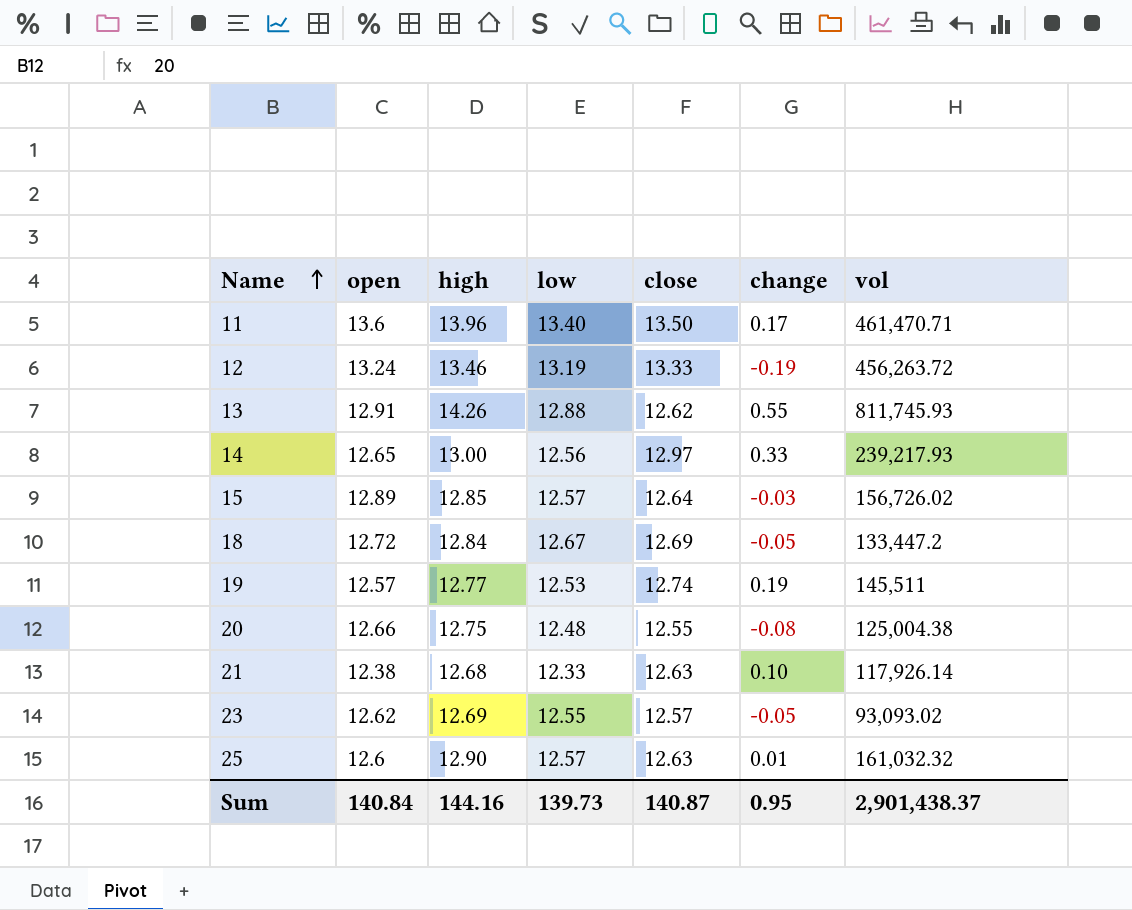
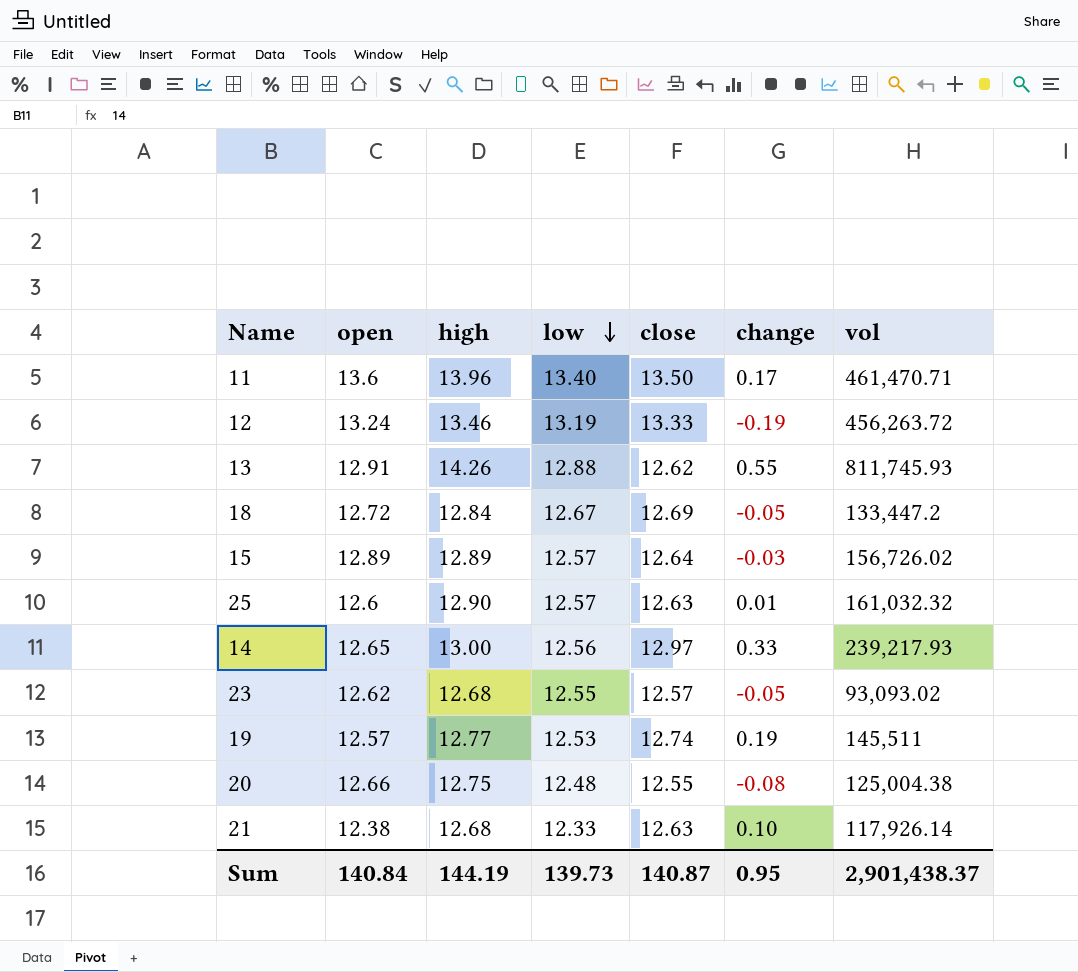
row order: Name ascending -> low descending
15 | high: 12.85 -> 12.89
23 | high: 12.69 -> 12.68
Sum | high: 144.16 -> 144.19

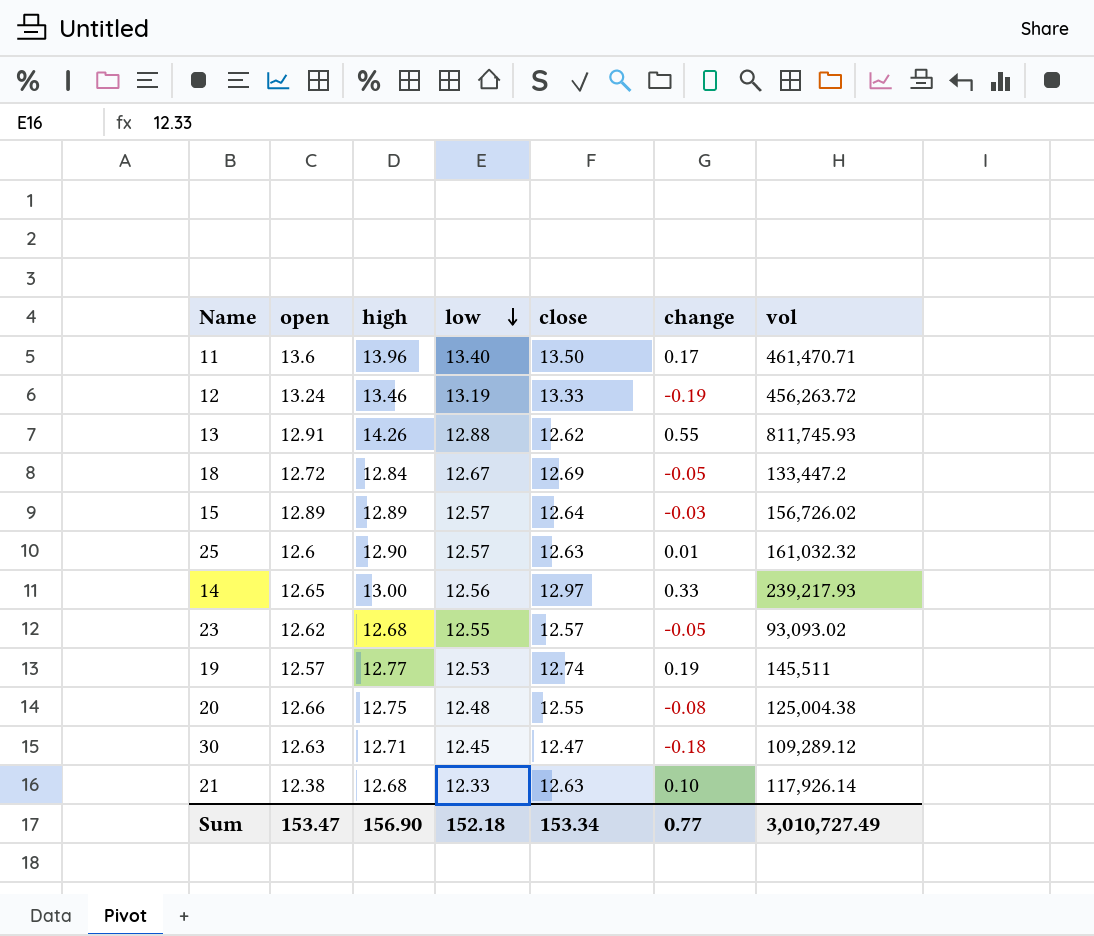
row 30: none -> 12.63 | 12.71 | 12.45 | 12.47 | -0.18 | 109,289.12
Sum | open: 140.84 -> 153.47
Sum | high: 144.19 -> 156.90
Sum | low: 139.73 -> 152.18
Sum | close: 140.87 -> 153.34
Sum | change: 0.95 -> 0.77
Sum | vol: 2,901,438.37 -> 3,010,727.49

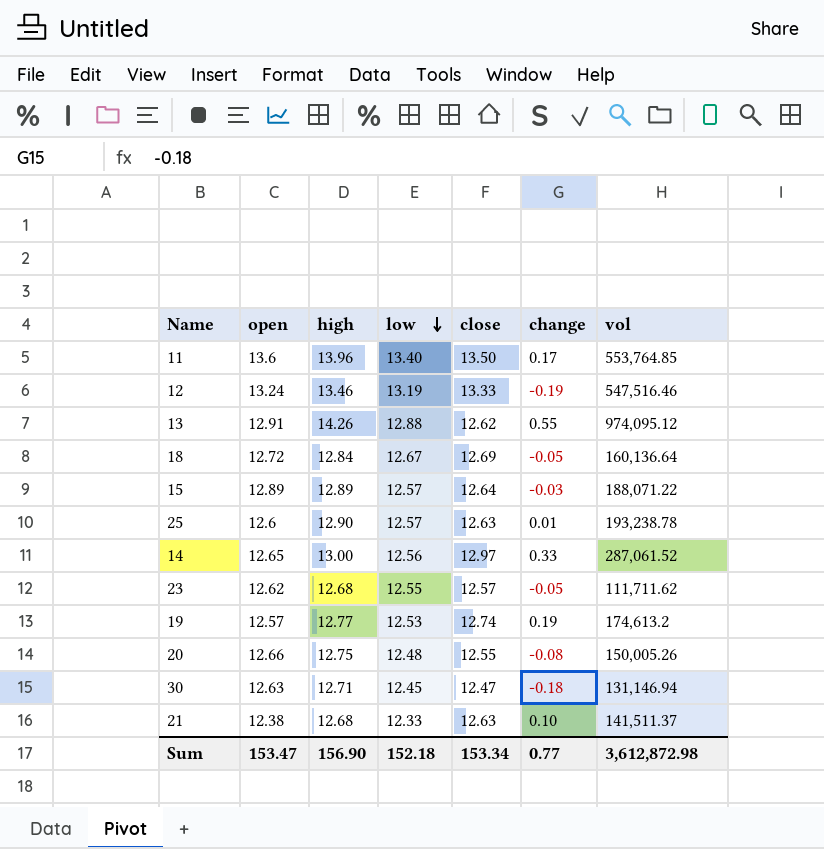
11 | vol: 461,470.71 -> 553,764.85
12 | vol: 456,263.72 -> 547,516.46
13 | vol: 811,745.93 -> 974,095.12
18 | vol: 133,447.2 -> 160,136.64
15 | vol: 156,726.02 -> 188,071.22
25 | vol: 161,032.32 -> 193,238.78
14 | vol: 239,217.93 -> 287,061.52
23 | vol: 93,093.02 -> 111,711.62
19 | vol: 145,511 -> 174,613.2
20 | vol: 125,004.38 -> 150,005.26
30 | vol: 109,289.12 -> 131,146.94
21 | vol: 117,926.14 -> 141,511.37
Sum | vol: 3,010,727.49 -> 3,612,872.98

